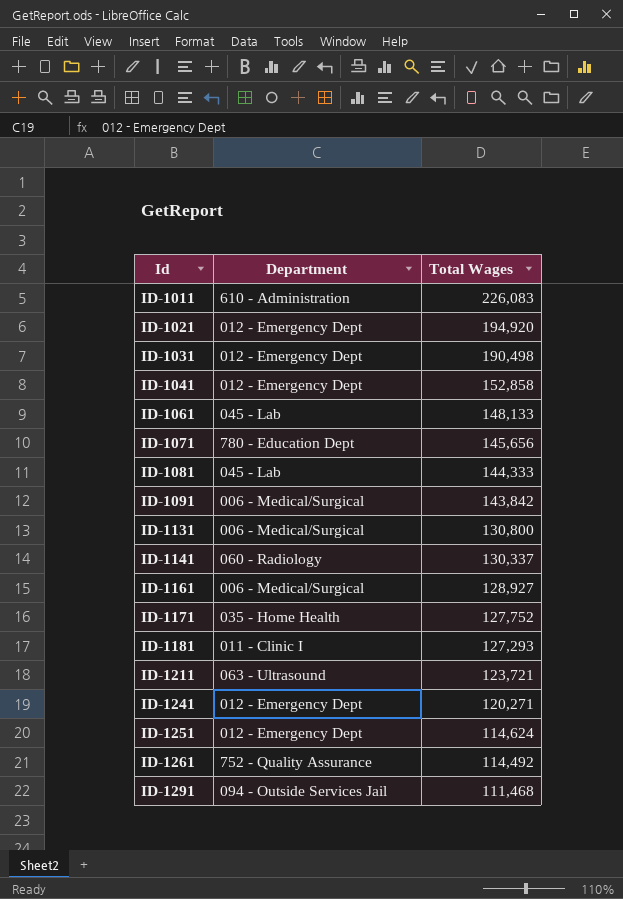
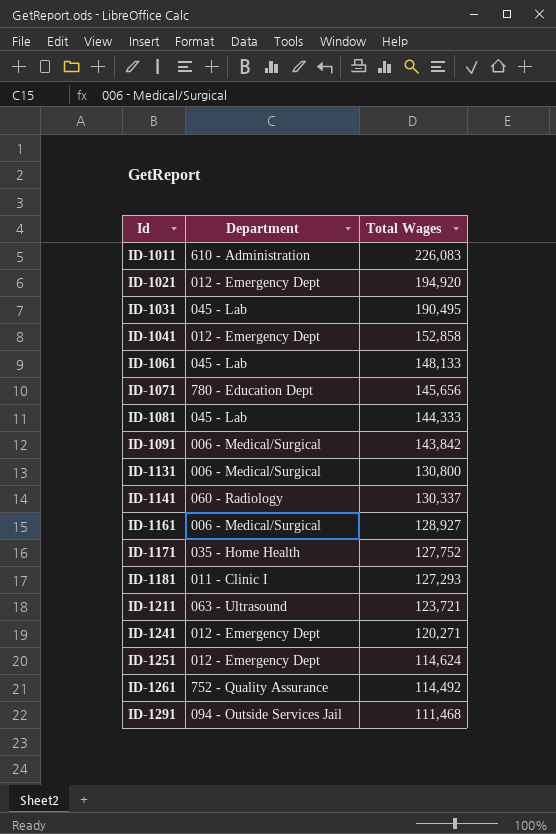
ID-1031 | Department: 012 - Emergency Dept -> 045 - Lab
ID-1031 | Total Wages: 190,498 -> 190,495

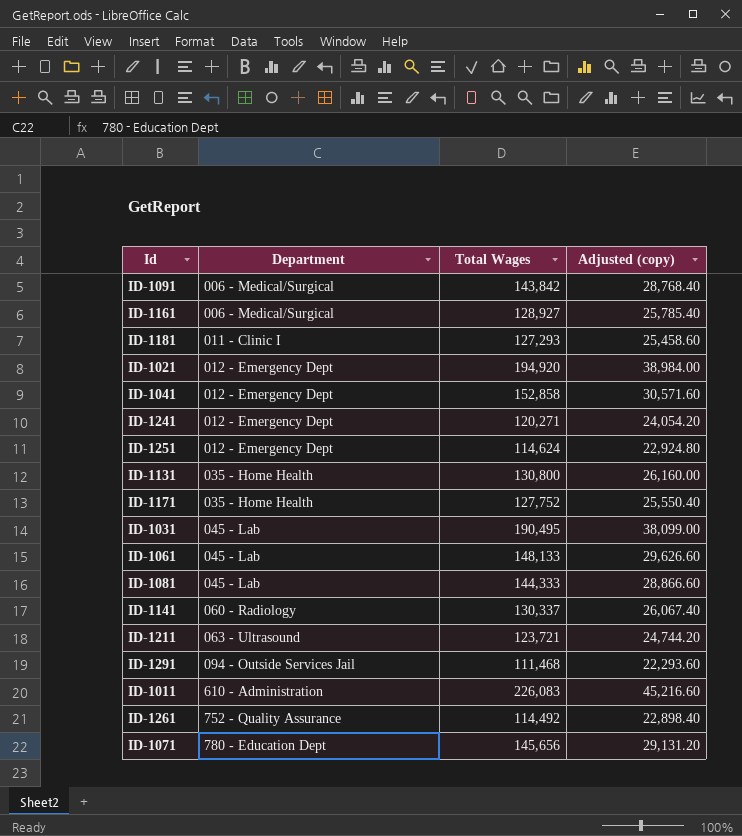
row order: Id ascending -> Department ascending
column Adjusted (copy) | formula: none -> [Total Wages] * 0.2
ID-1131 | Department: 006 - Medical/Surgical -> 035 - Home Health

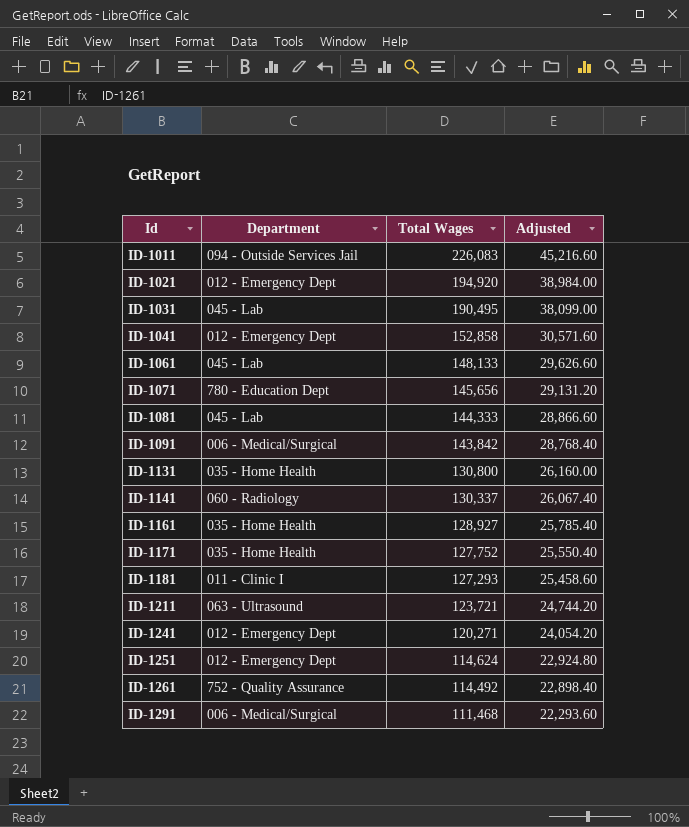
row order: Department ascending -> Id ascending
column name: Adjusted (copy) -> Adjusted
ID-1011 | Department: 610 - Administration -> 094 - Outside Services Jail
ID-1161 | Department: 006 - Medical/Surgical -> 035 - Home Health
ID-1291 | Department: 094 - Outside Services Jail -> 006 - Medical/Surgical

